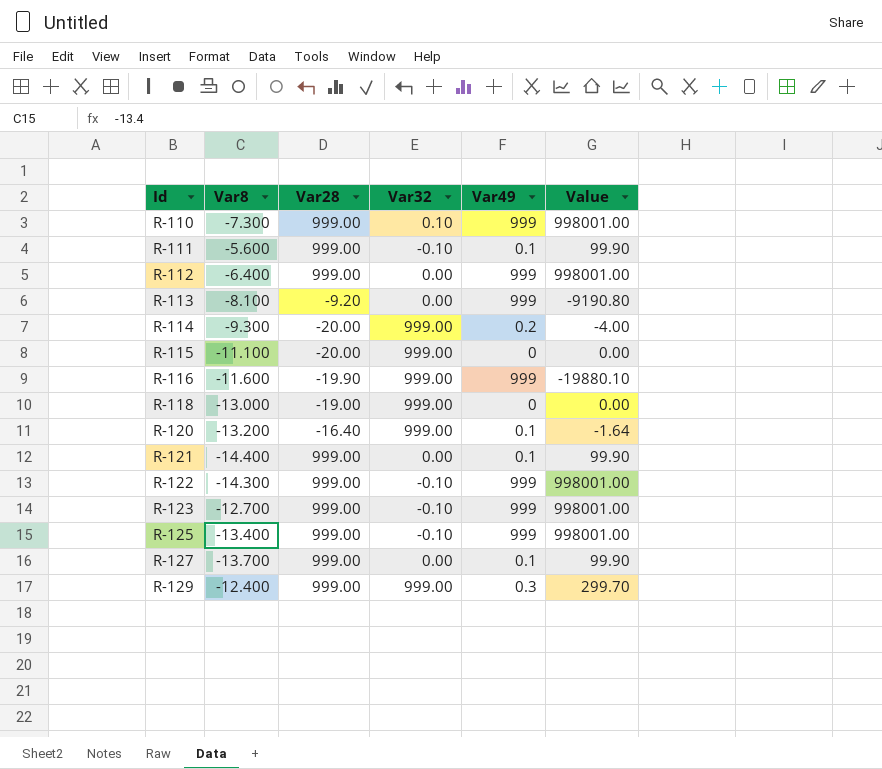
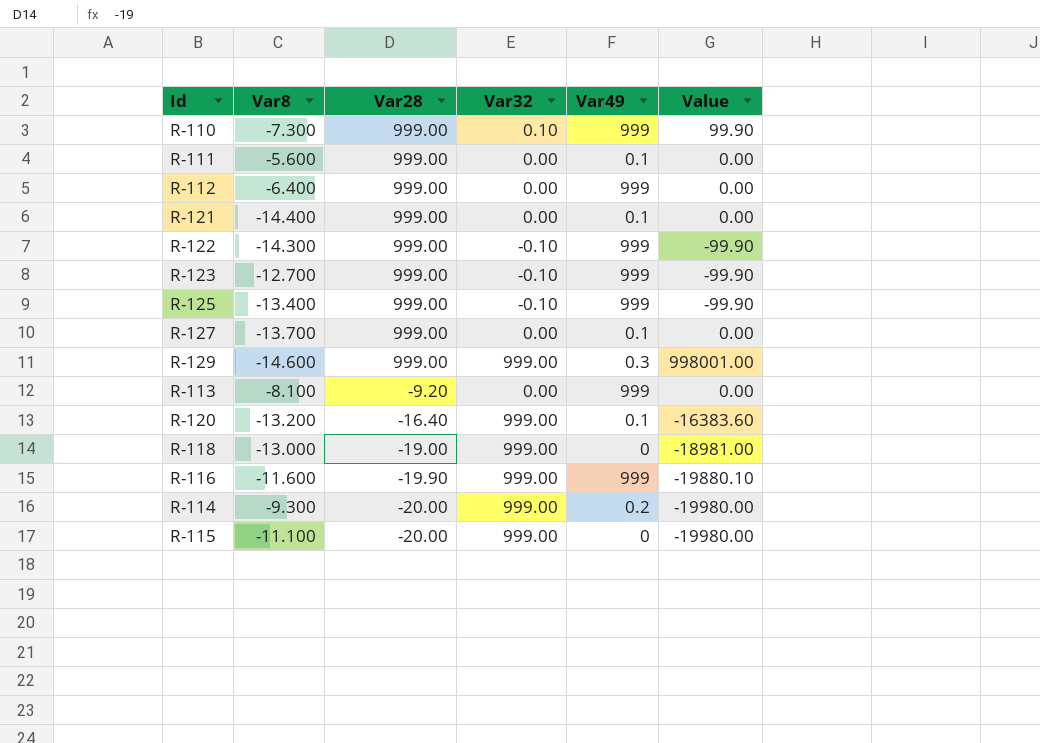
row order: Id ascending -> Var28 descending
column Value | formula: [Var28] * [Var49] -> [Var28] * [Var32]
R-111 | Var32: -0.10 -> 0.00
R-129 | Var8: -12.400 -> -14.600

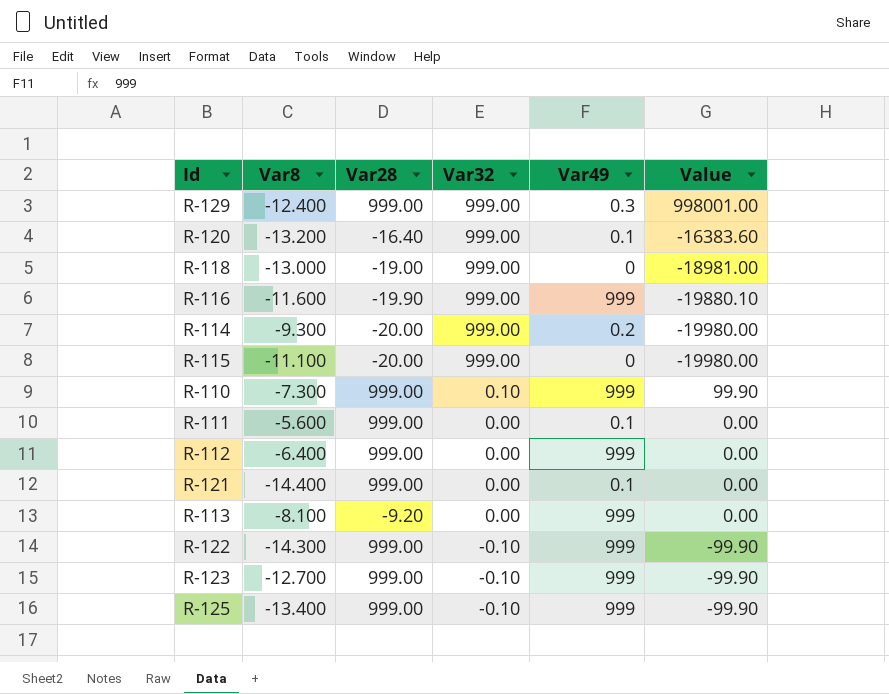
row order: Var28 descending -> Var32 descending
row R-127: -13.700 | 999.00 | 0.00 | 0.1 | 0.00 -> none
R-129 | Var8: -14.600 -> -12.400

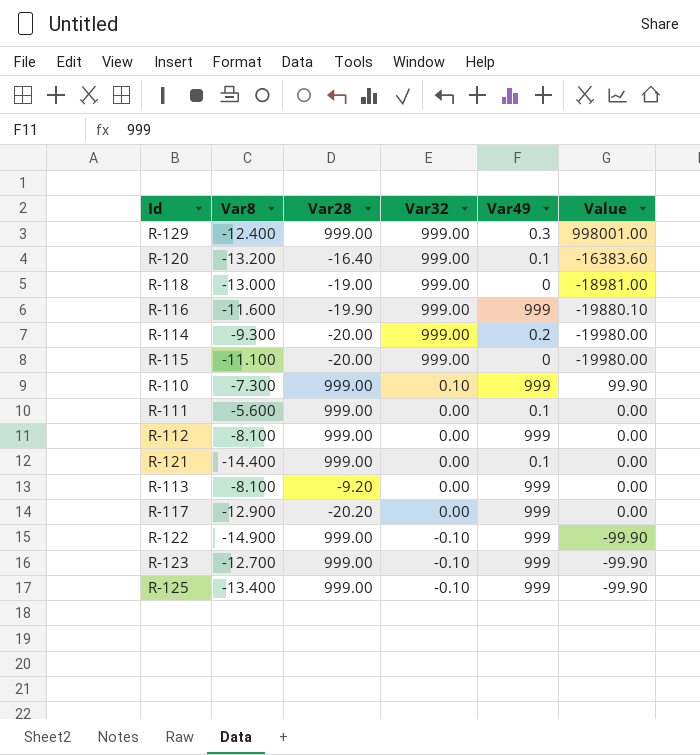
R-112 | Var8: -6.400 -> -8.100
row R-117: none -> -12.900 | -20.20 | 0.00 | 999 | 0.00
R-122 | Var8: -14.300 -> -14.900

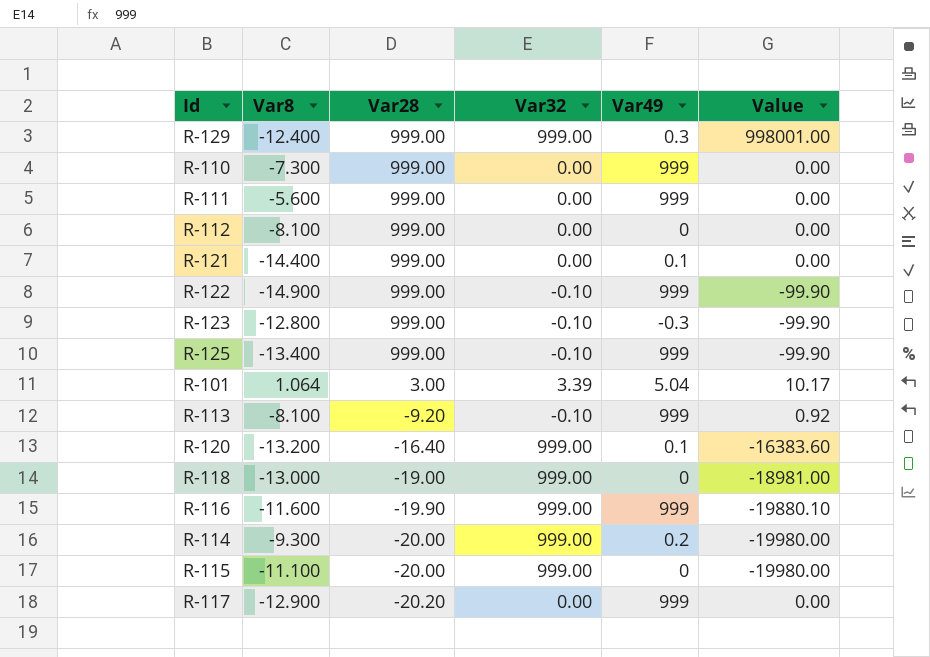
row order: Var32 descending -> Var28 descending
R-110 | Var32: 0.10 -> 0.00
R-110 | Value: 99.90 -> 0.00
R-111 | Var49: 0.1 -> 999
R-112 | Var49: 999 -> 0
R-123 | Var8: -12.700 -> -12.800
R-123 | Var49: 999 -> -0.3
row R-101: none -> 1.064 | 3.00 | 3.39 | 5.04 | 10.17
R-113 | Var32: 0.00 -> -0.10
R-113 | Value: 0.00 -> 0.92

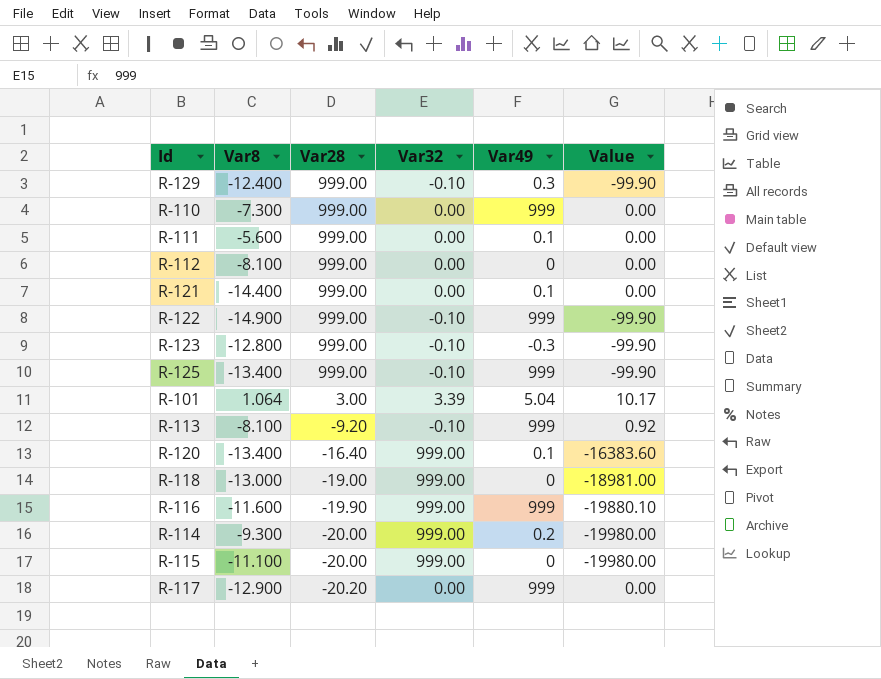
R-129 | Var32: 999.00 -> -0.10
R-129 | Value: 998001.00 -> -99.90
R-111 | Var49: 999 -> 0.1
R-120 | Var8: -13.200 -> -13.400

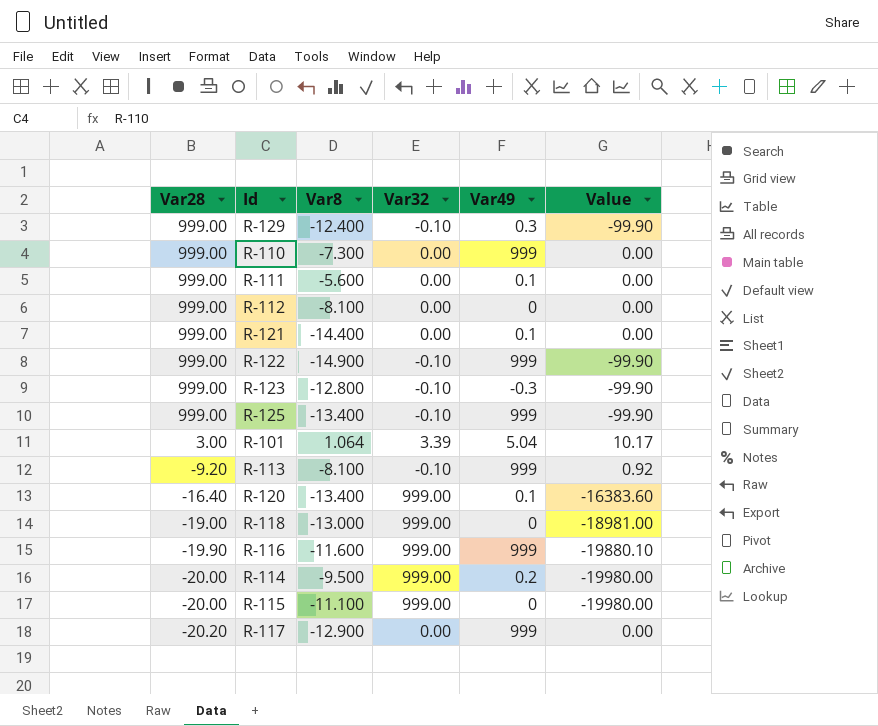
column Var28 | position: 3 -> 1
R-114 | Var8: -9.300 -> -9.500

